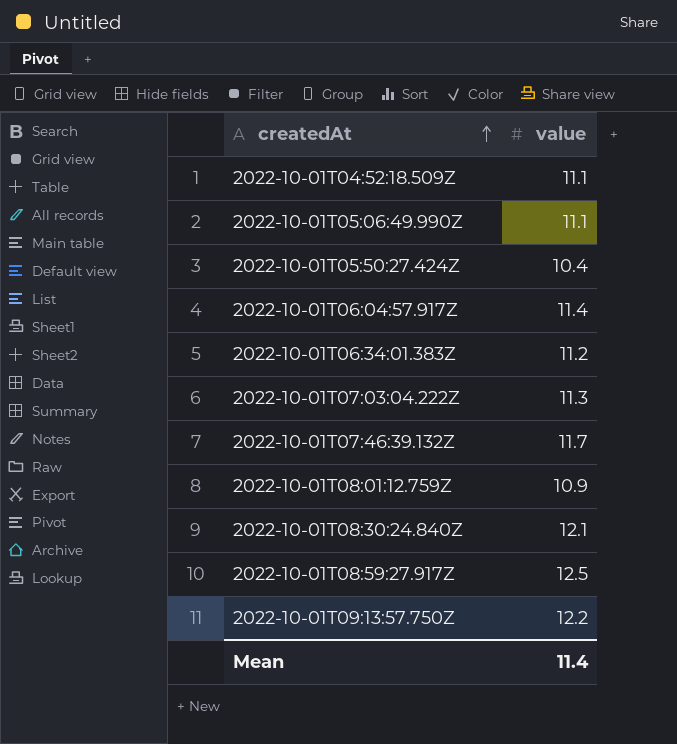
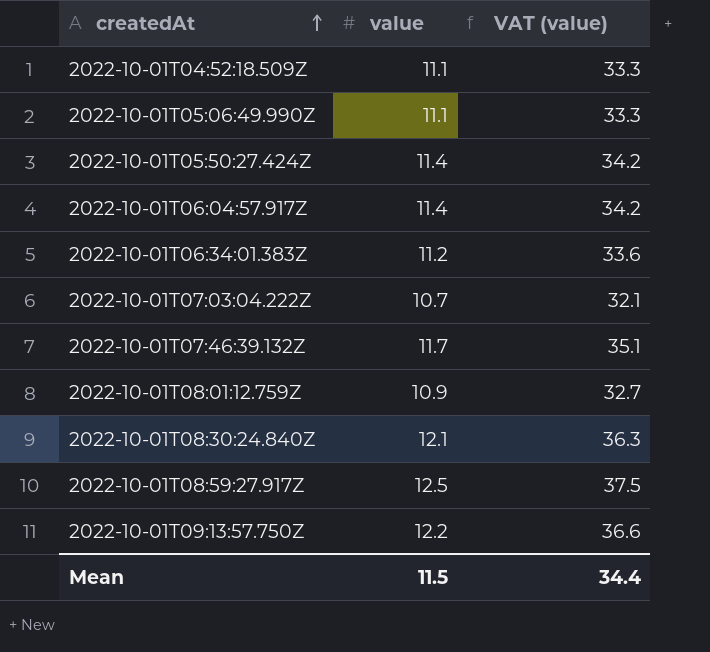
column VAT (value) | formula: none -> [value] * 3
2022-10-01T05:50:27.424Z | value: 10.4 -> 11.4
2022-10-01T07:03:04.222Z | value: 11.3 -> 10.7
Mean | value: 11.4 -> 11.5

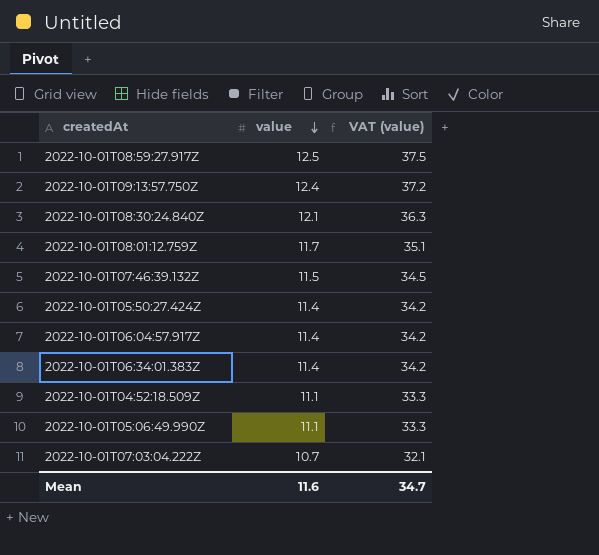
row order: createdAt ascending -> value descending
2022-10-01T09:13:57.750Z | value: 12.2 -> 12.4
2022-10-01T09:13:57.750Z | VAT (value): 36.6 -> 37.2
2022-10-01T08:01:12.759Z | value: 10.9 -> 11.7
2022-10-01T08:01:12.759Z | VAT (value): 32.7 -> 35.1
2022-10-01T07:46:39.132Z | value: 11.7 -> 11.5
2022-10-01T07:46:39.132Z | VAT (value): 35.1 -> 34.5
2022-10-01T06:34:01.383Z | value: 11.2 -> 11.4
2022-10-01T06:34:01.383Z | VAT (value): 33.6 -> 34.2
Mean | value: 11.5 -> 11.6
Mean | VAT (value): 34.4 -> 34.7

